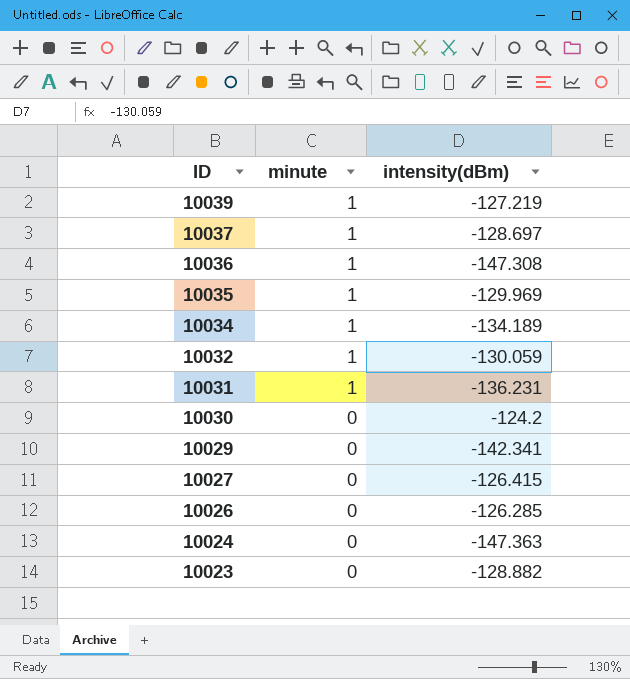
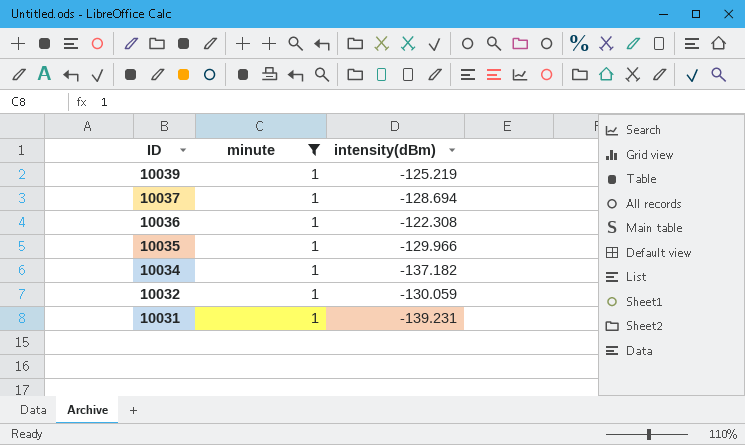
filter: none -> minute = 1
10039 | intensity(dBm): -127.219 -> -125.219
10037 | intensity(dBm): -128.697 -> -128.694
10036 | intensity(dBm): -147.308 -> -122.308
10035 | intensity(dBm): -129.969 -> -129.966
10034 | intensity(dBm): -134.189 -> -137.182
10031 | intensity(dBm): -136.231 -> -139.231

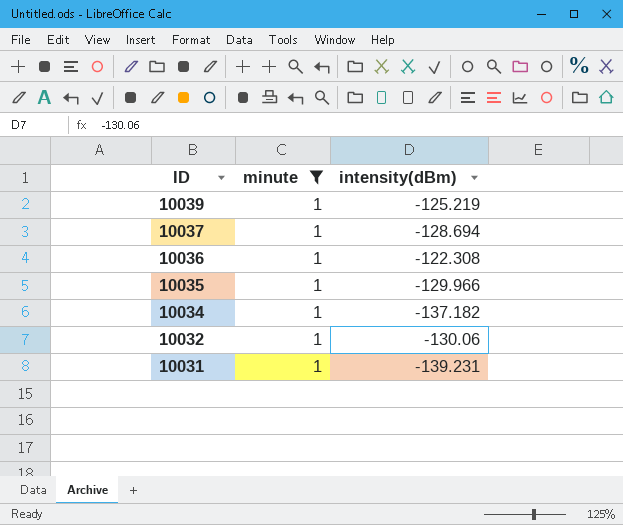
10032 | intensity(dBm): -130.059 -> -130.06

